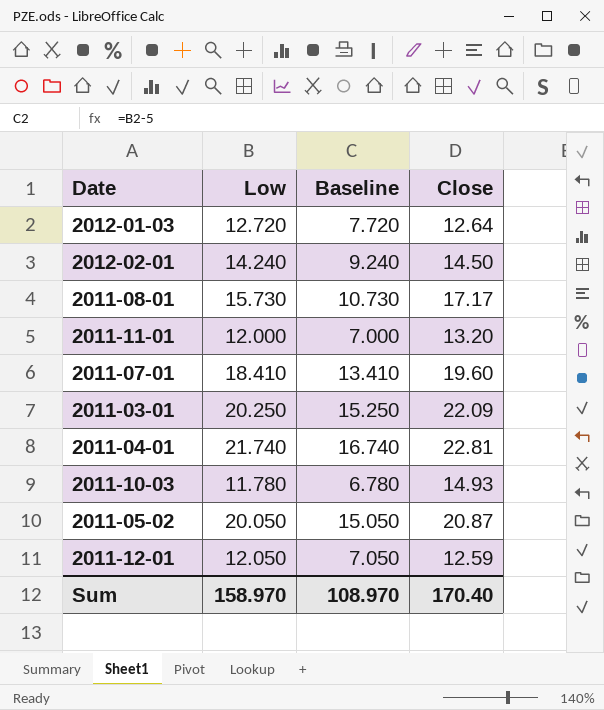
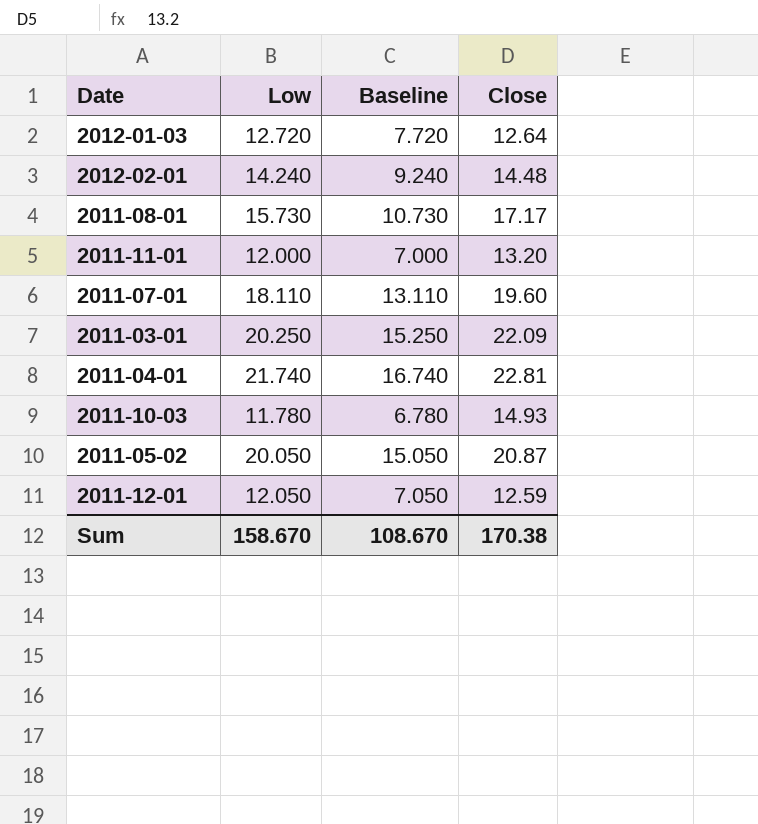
2012-02-01 | Close: 14.50 -> 14.48
2011-07-01 | Low: 18.410 -> 18.110
2011-07-01 | Baseline: 13.410 -> 13.110
Sum | Low: 158.970 -> 158.670
Sum | Baseline: 108.970 -> 108.670
Sum | Close: 170.40 -> 170.38

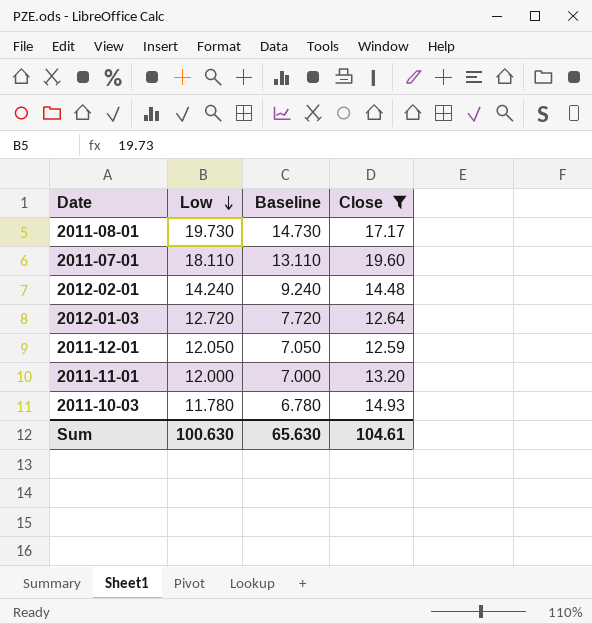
filter: none -> Close <= 19.60
row order: none -> Low descending
2011-08-01 | Low: 15.730 -> 19.730
2011-08-01 | Baseline: 10.730 -> 14.730
Sum | Low: 158.670 -> 100.630
Sum | Baseline: 108.670 -> 65.630
Sum | Close: 170.38 -> 104.61

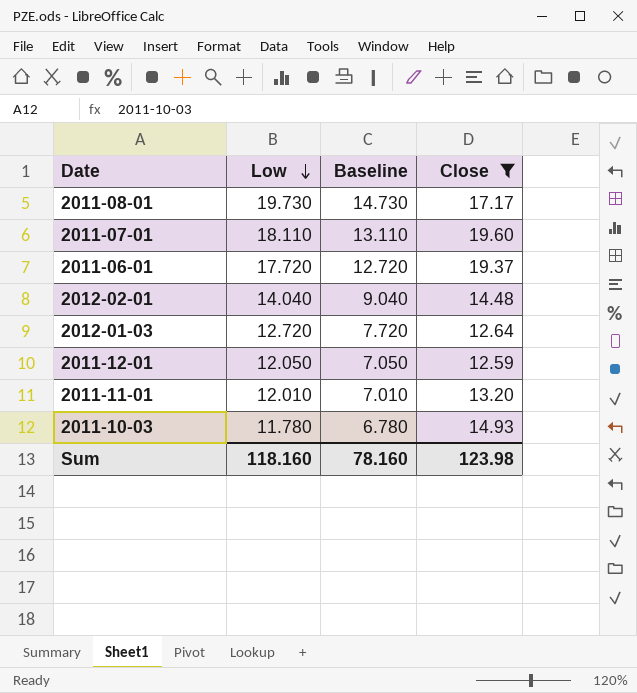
row 2011-06-01: none -> 17.720 | 12.720 | 19.37
2012-02-01 | Low: 14.240 -> 14.040
2012-02-01 | Baseline: 9.240 -> 9.040
2011-11-01 | Low: 12.000 -> 12.010
2011-11-01 | Baseline: 7.000 -> 7.010
Sum | Low: 100.630 -> 118.160
Sum | Baseline: 65.630 -> 78.160
Sum | Close: 104.61 -> 123.98

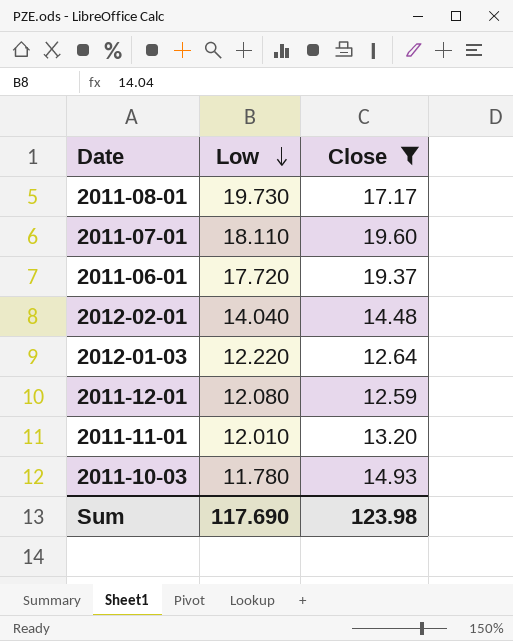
column Baseline | formula: [Low] - 5 -> none
2012-01-03 | Low: 12.720 -> 12.220
2011-12-01 | Low: 12.050 -> 12.080
Sum | Low: 118.160 -> 117.690

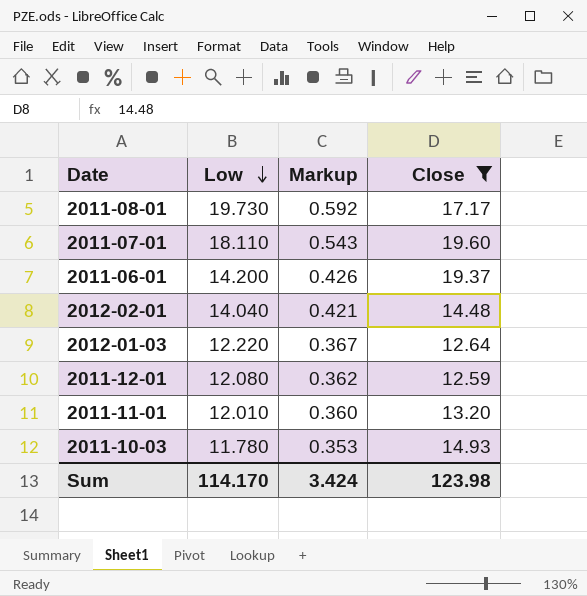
column Markup | formula: none -> [Low] * 0.03
2011-06-01 | Low: 17.720 -> 14.200
Sum | Low: 117.690 -> 114.170

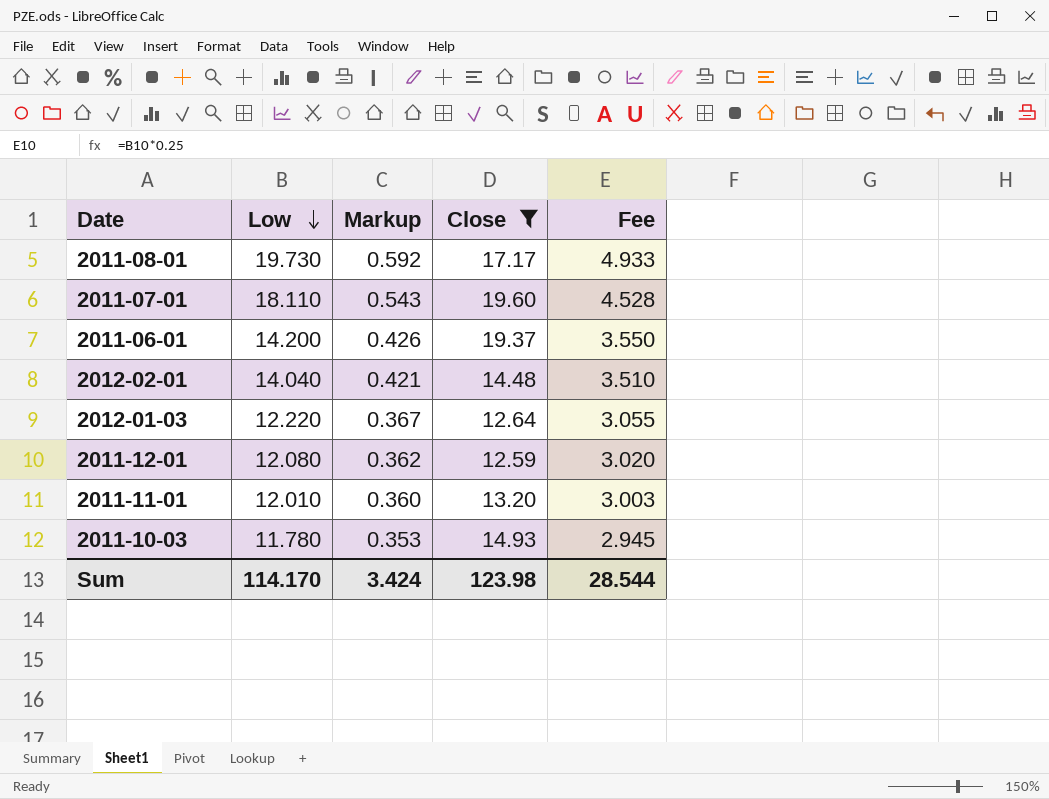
column Fee | formula: none -> [Low] * 0.25

